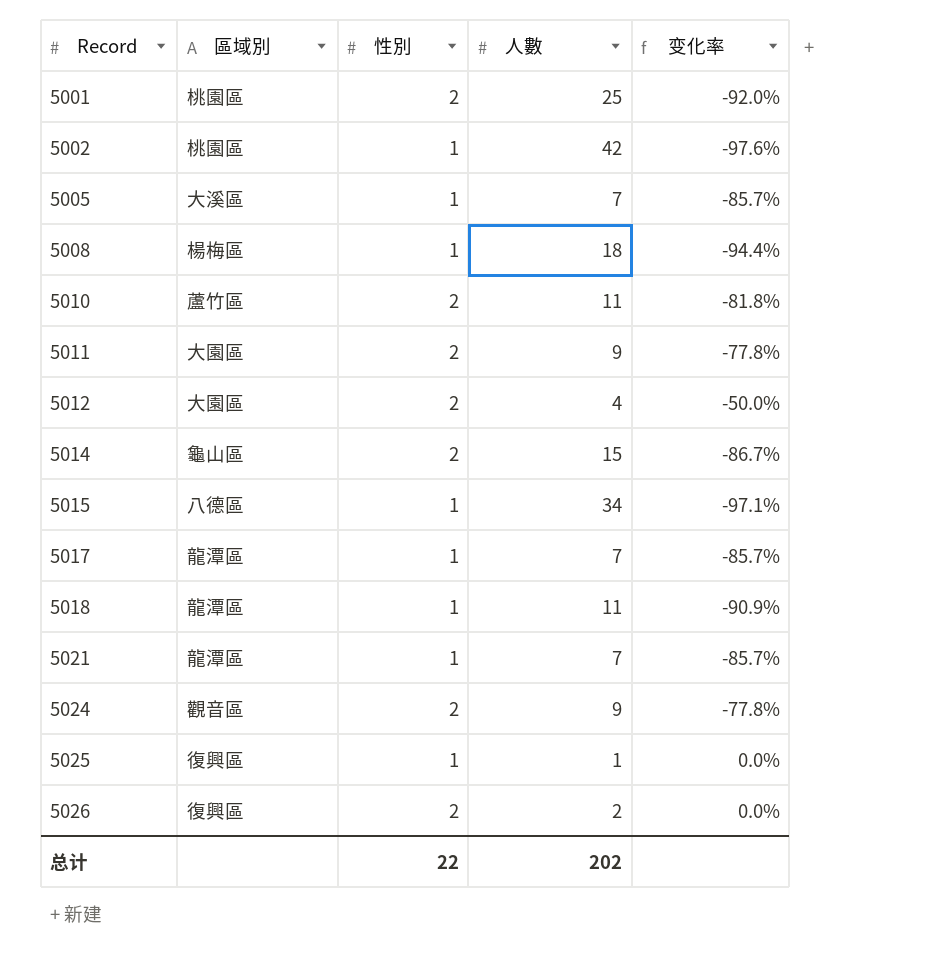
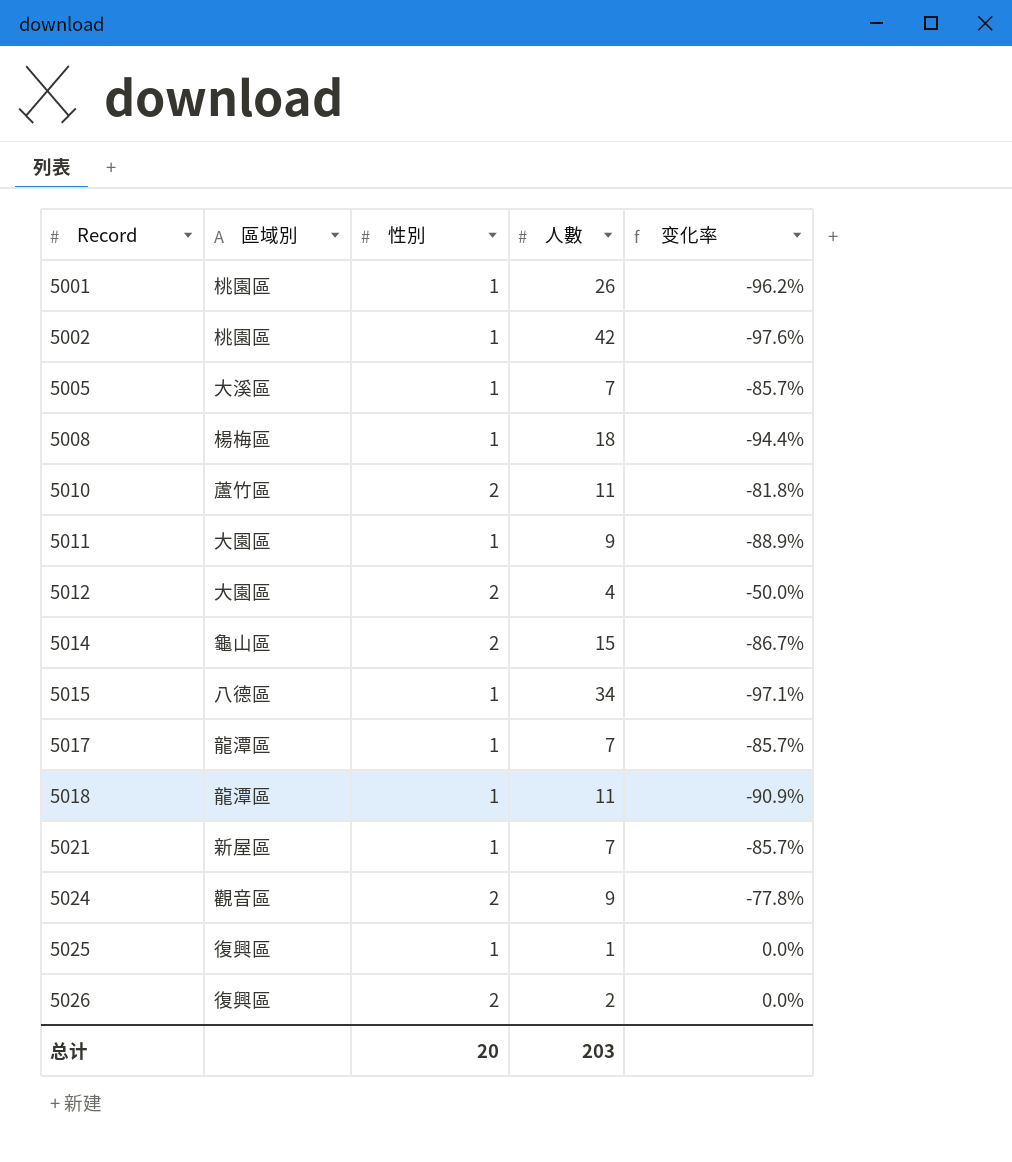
5001 | 性別: 2 -> 1
5001 | 人數: 25 -> 26
5001 | 变化率: -92.0% -> -96.2%
5011 | 性別: 2 -> 1
5011 | 变化率: -77.8% -> -88.9%
5021 | 區域別: 龍潭區 -> 新屋區
总计 | 性別: 22 -> 20
总计 | 人數: 202 -> 203

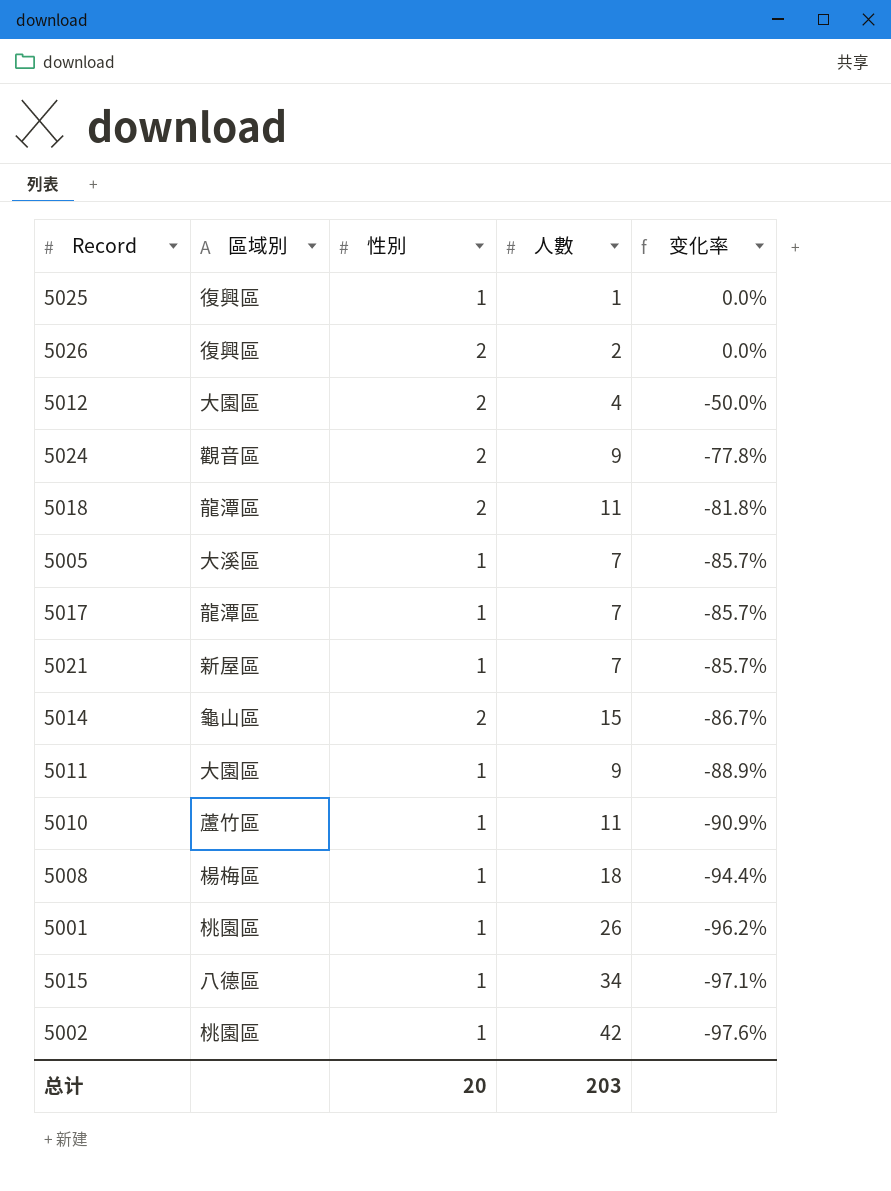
row order: Record ascending -> 变化率 descending
5018 | 性別: 1 -> 2
5018 | 变化率: -90.9% -> -81.8%
5010 | 性別: 2 -> 1
5010 | 变化率: -81.8% -> -90.9%

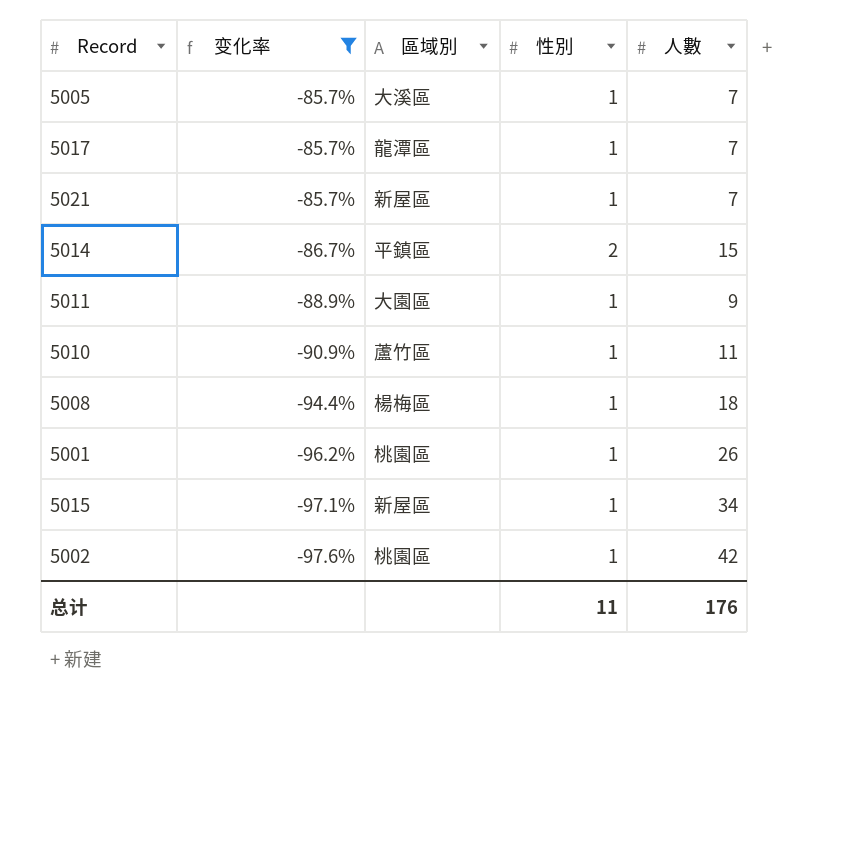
filter: none -> 变化率 <= -85.7%
column 变化率 | position: 5 -> 2
5014 | 區域別: 龜山區 -> 平鎮區
5015 | 區域別: 八德區 -> 新屋區
总计 | 性別: 20 -> 11
总计 | 人數: 203 -> 176

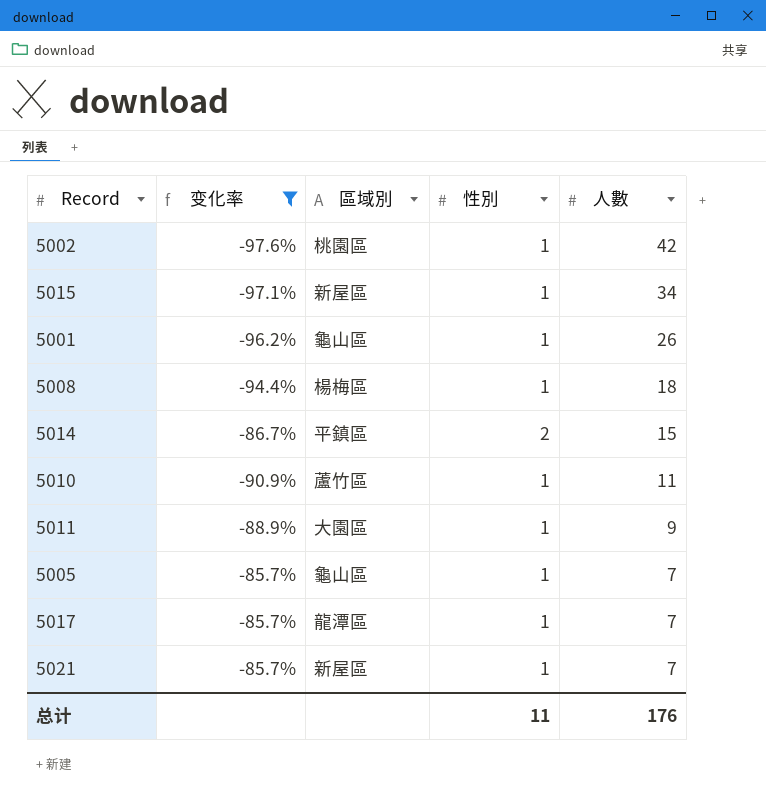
row order: 变化率 descending -> 人數 descending
5001 | 區域別: 桃園區 -> 龜山區
5005 | 區域別: 大溪區 -> 龜山區

